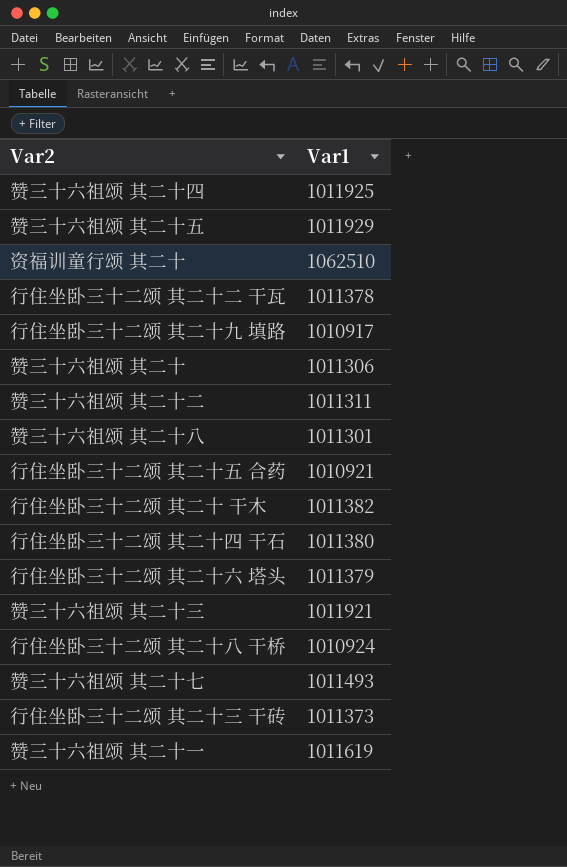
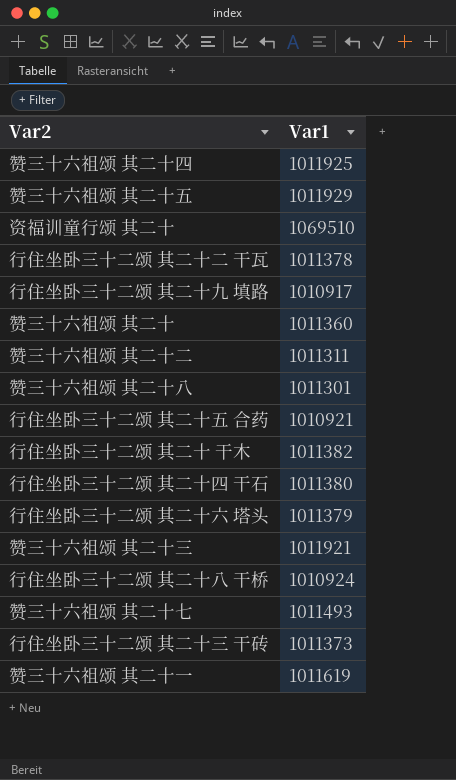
资福训童行颂 其二十 | Var1: 1062510 -> 1069510
赞三十六祖颂 其二十 | Var1: 1011306 -> 1011360

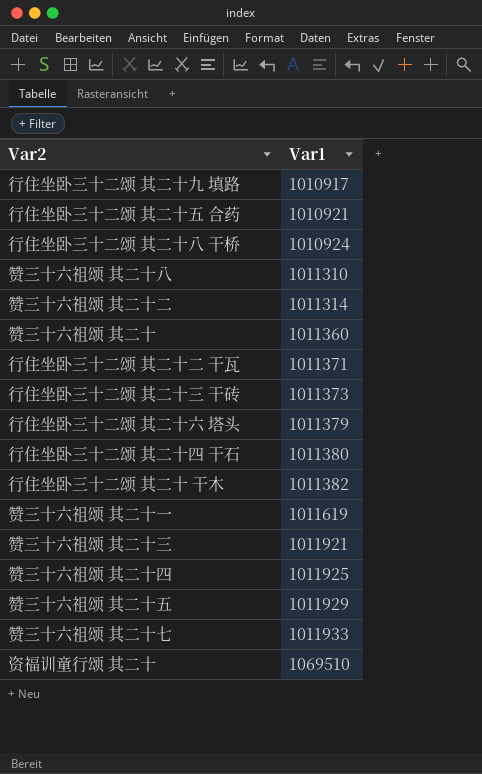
row order: none -> Var1 ascending
赞三十六祖颂 其二十八 | Var1: 1011301 -> 1011310
赞三十六祖颂 其二十二 | Var1: 1011311 -> 1011314
行住坐卧三十二颂 其二十二 干瓦 | Var1: 1011378 -> 1011371
赞三十六祖颂 其二十七 | Var1: 1011493 -> 1011933

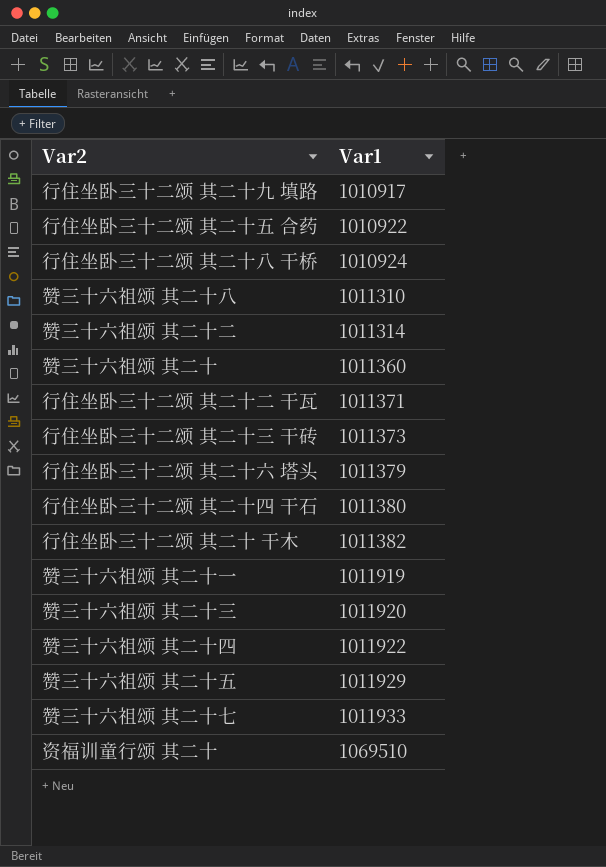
行住坐卧三十二颂 其二十五 合药 | Var1: 1010921 -> 1010922
赞三十六祖颂 其二十一 | Var1: 1011619 -> 1011919
赞三十六祖颂 其二十三 | Var1: 1011921 -> 1011920
赞三十六祖颂 其二十四 | Var1: 1011925 -> 1011922

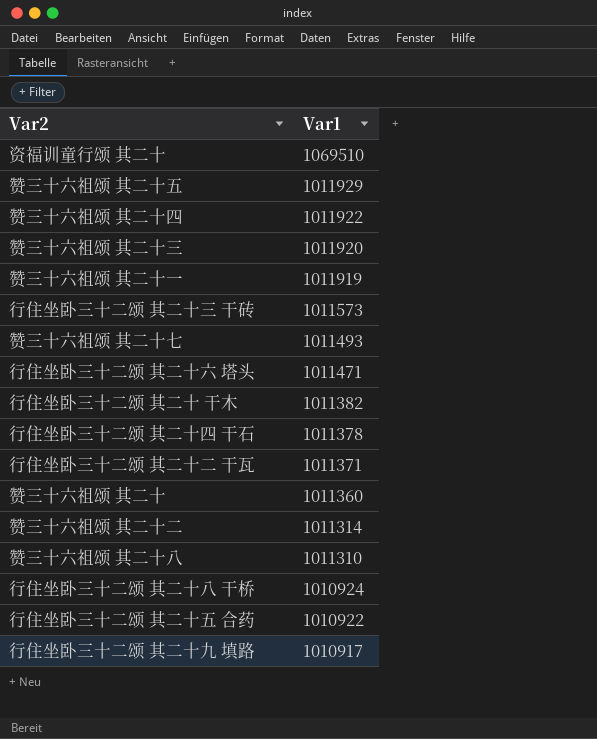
row order: Var1 ascending -> Var1 descending
行住坐卧三十二颂 其二十三 干砖 | Var1: 1011373 -> 1011573
赞三十六祖颂 其二十七 | Var1: 1011933 -> 1011493
行住坐卧三十二颂 其二十六 塔头 | Var1: 1011379 -> 1011471
行住坐卧三十二颂 其二十四 干石 | Var1: 1011380 -> 1011378

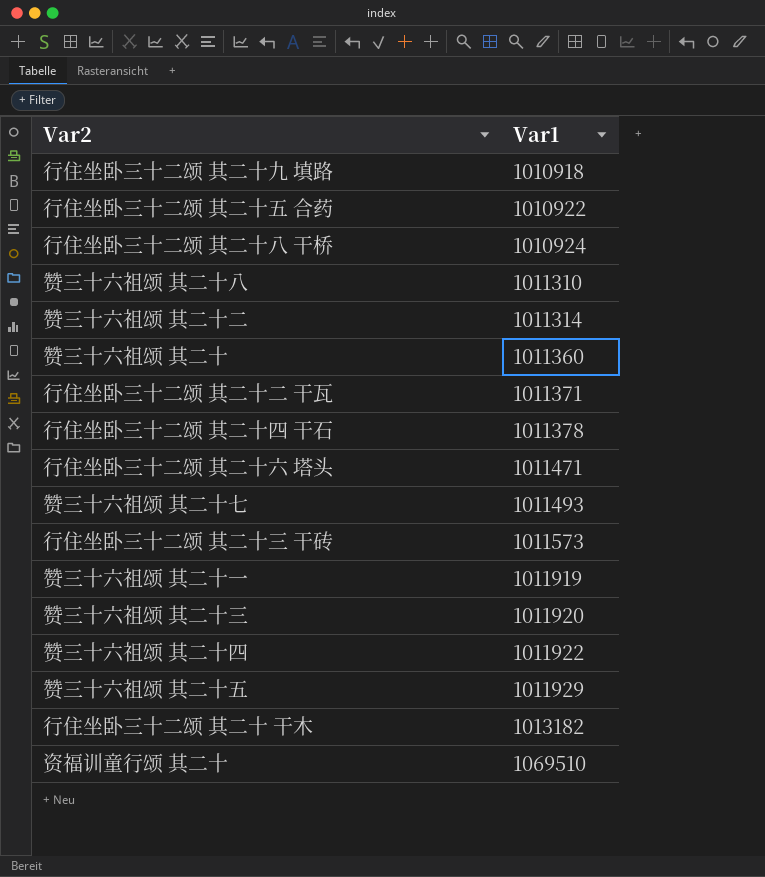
row order: Var1 descending -> Var1 ascending
行住坐卧三十二颂 其二十九 填路 | Var1: 1010917 -> 1010918
行住坐卧三十二颂 其二十 干木 | Var1: 1011382 -> 1013182

